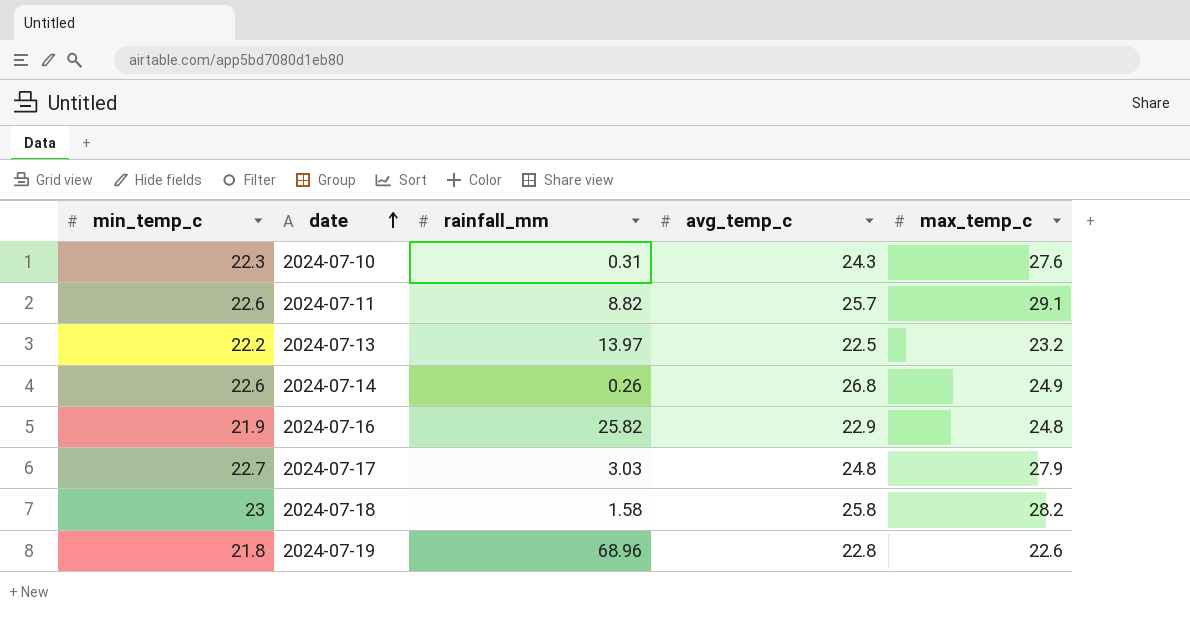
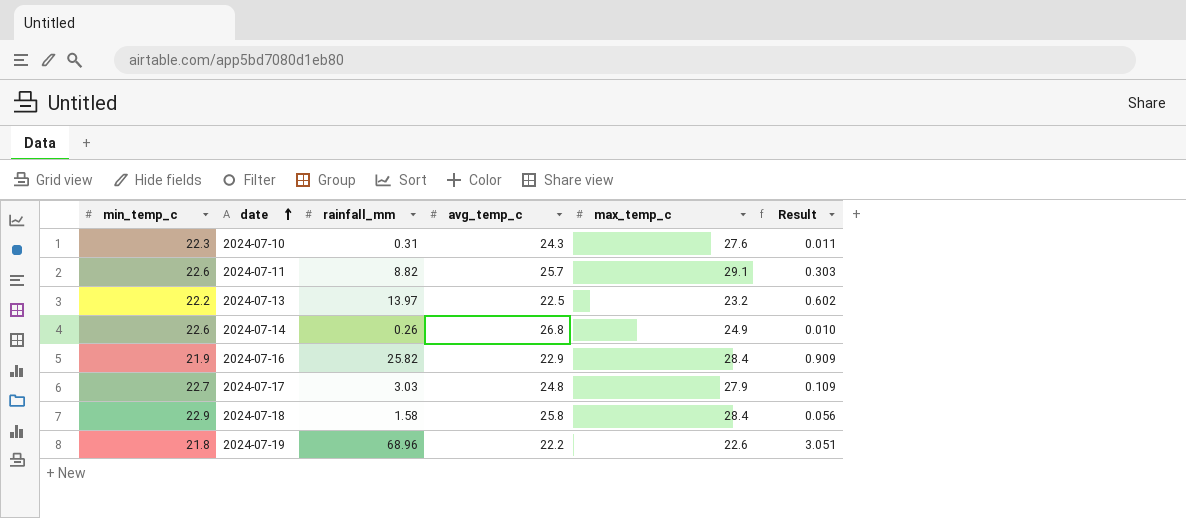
column Result | formula: none -> [rainfall_mm] / [max_temp_c]
2024-07-16 | max_temp_c: 24.8 -> 28.4
2024-07-18 | min_temp_c: 23 -> 22.9
2024-07-18 | max_temp_c: 28.2 -> 28.4
2024-07-19 | avg_temp_c: 22.8 -> 22.2

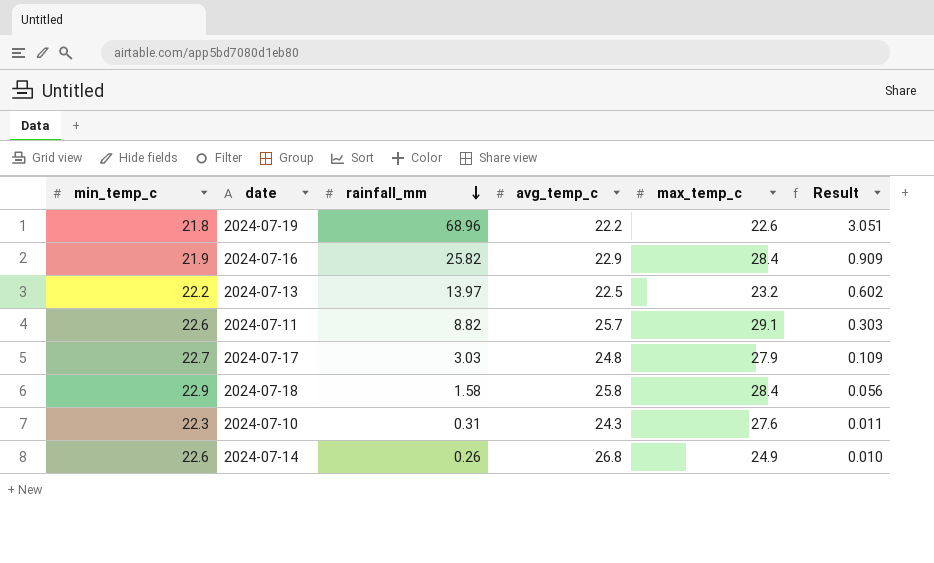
row order: date ascending -> rainfall_mm descending

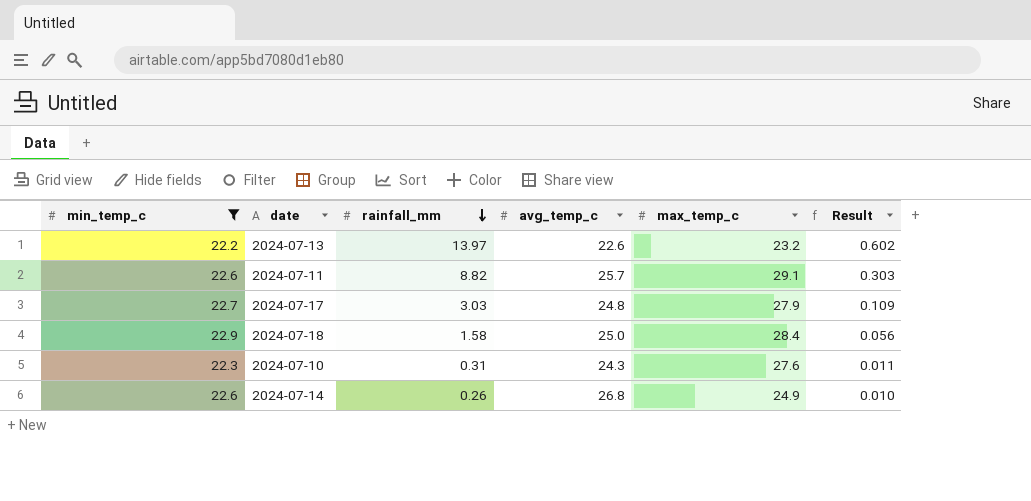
filter: none -> min_temp_c >= 22.2
2024-07-13 | avg_temp_c: 22.5 -> 22.6
2024-07-18 | avg_temp_c: 25.8 -> 25.0

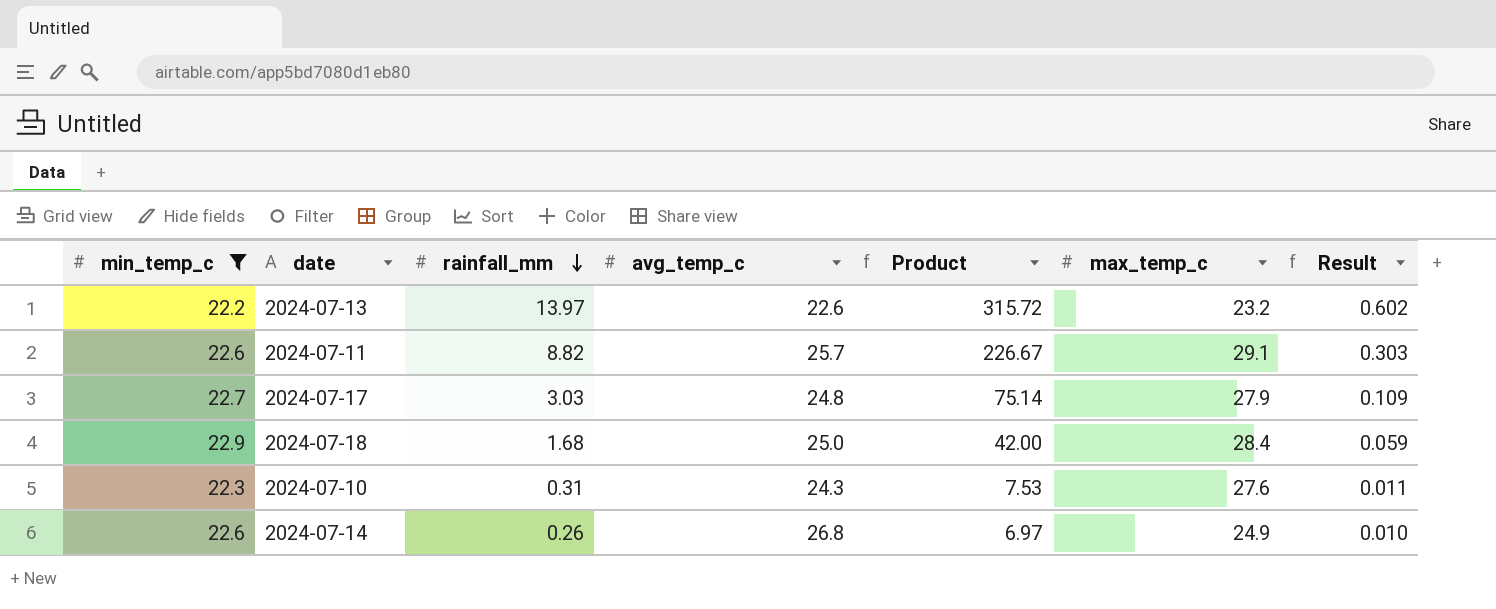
column Product | formula: none -> [rainfall_mm] * [avg_temp_c]
2024-07-18 | rainfall_mm: 1.58 -> 1.68
2024-07-18 | Result: 0.056 -> 0.059

